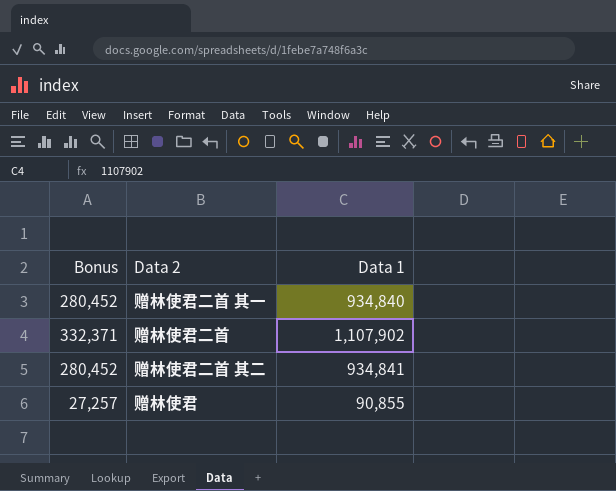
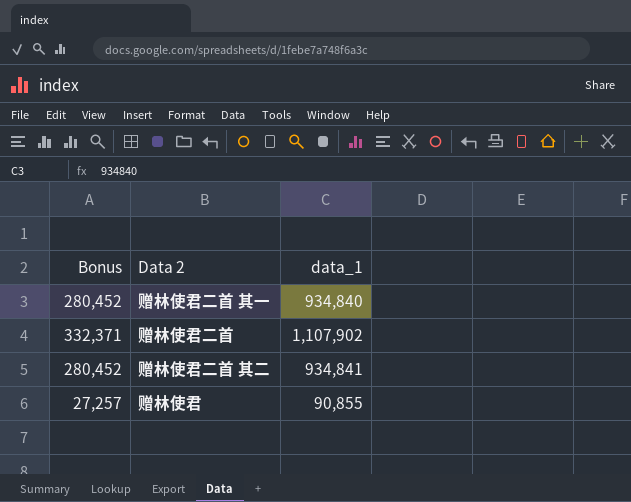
column name: Data 1 -> data_1

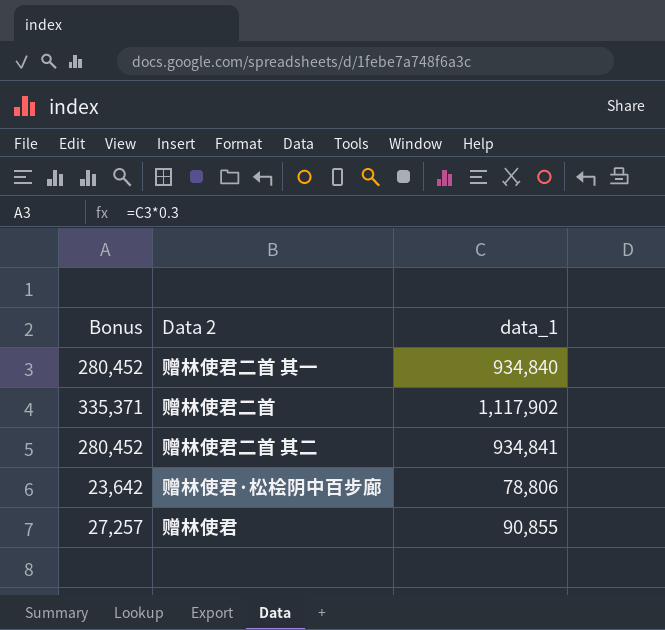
赠林使君二首 | Bonus: 332,371 -> 335,371
赠林使君二首 | data_1: 1,107,902 -> 1,117,902
row 赠林使君·松桧阴中百步廊: none -> 23,642 | 78,806

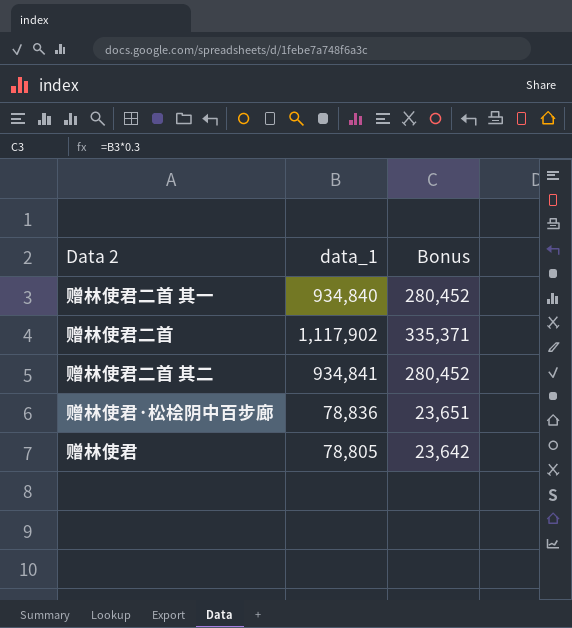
column Bonus | position: 1 -> 3
赠林使君·松桧阴中百步廊 | data_1: 78,806 -> 78,836
赠林使君·松桧阴中百步廊 | Bonus: 23,642 -> 23,651
赠林使君 | data_1: 90,855 -> 78,805
赠林使君 | Bonus: 27,257 -> 23,642

